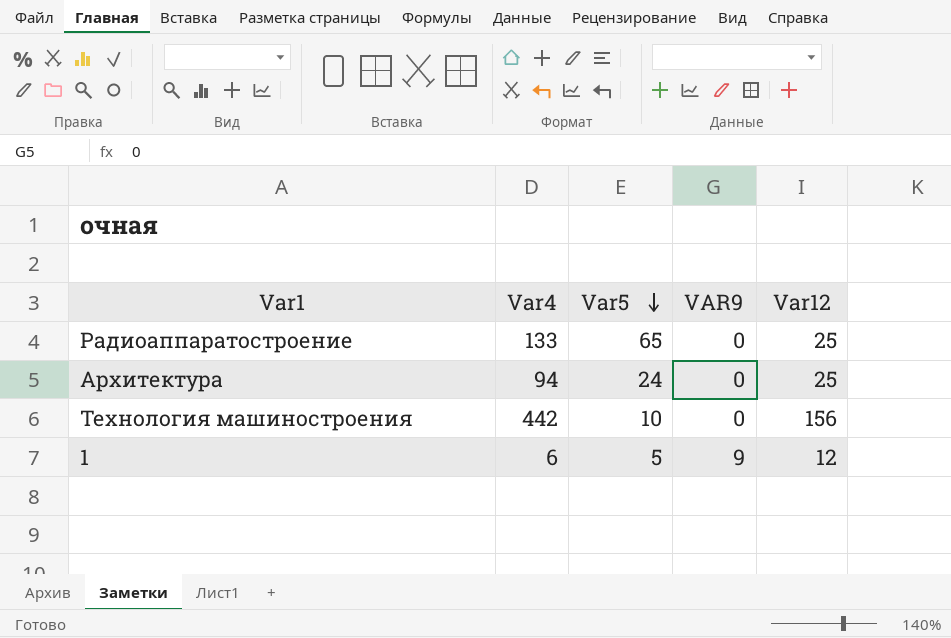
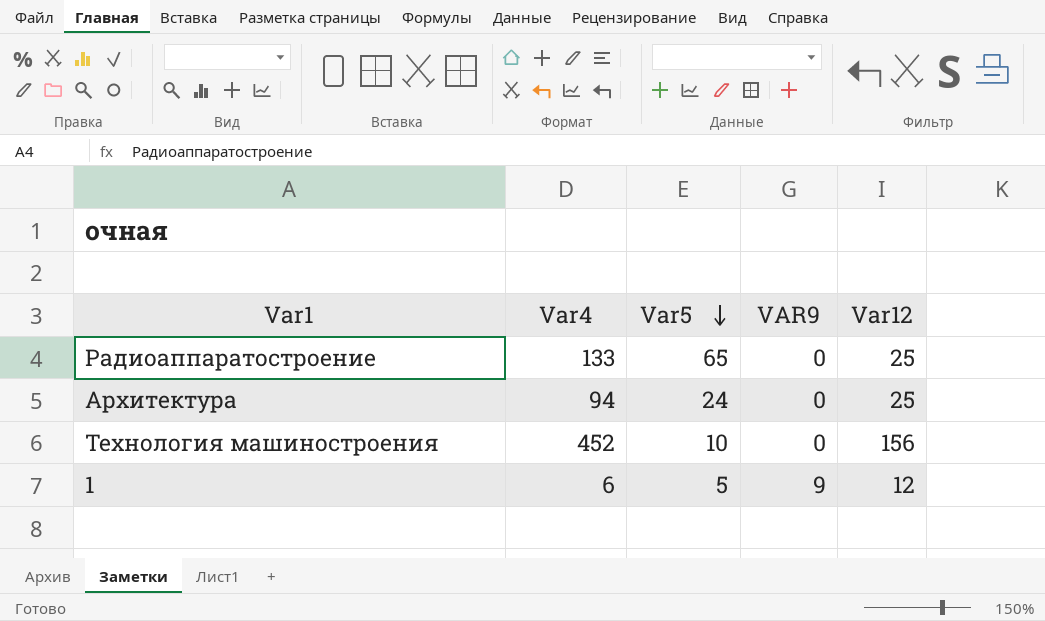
Технология машиностроения | Var4: 442 -> 452

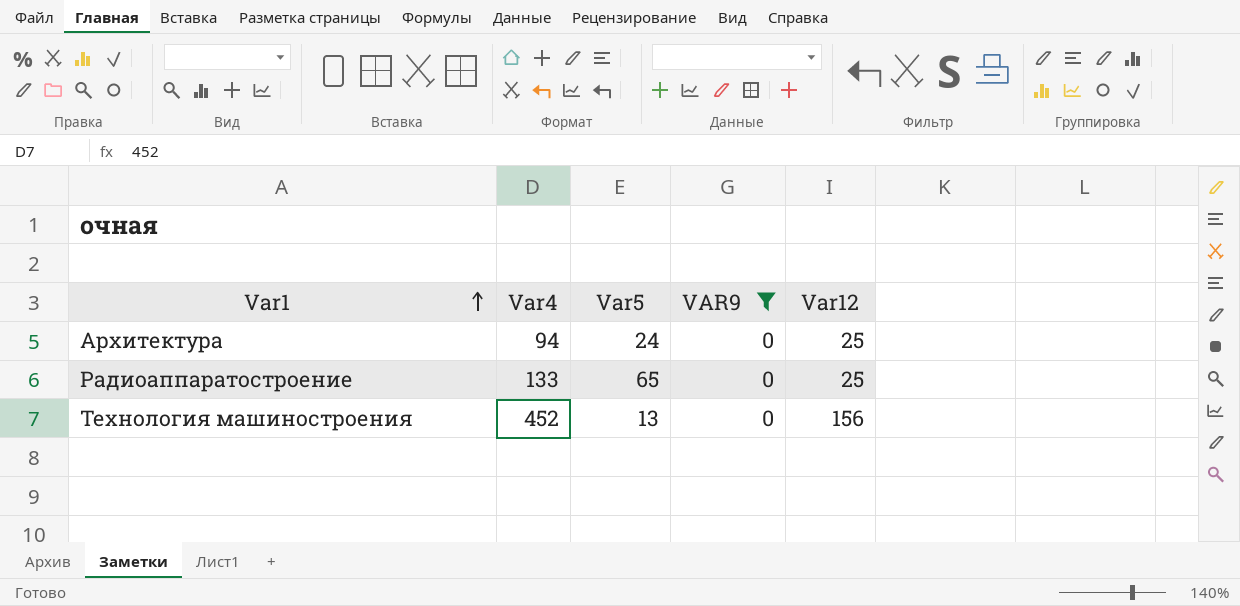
filter: none -> VAR9 = 0
row order: Var5 descending -> Var1 ascending
Технология машиностроения | Var5: 10 -> 13

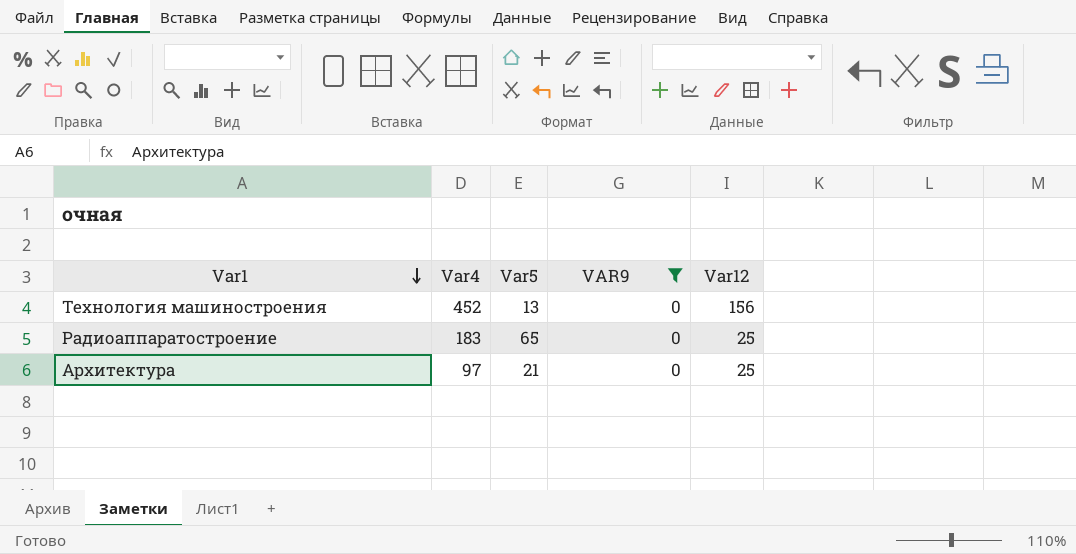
row order: Var1 ascending -> Var1 descending
Радиоаппаратостроение | Var4: 133 -> 183
Архитектура | Var4: 94 -> 97
Архитектура | Var5: 24 -> 21

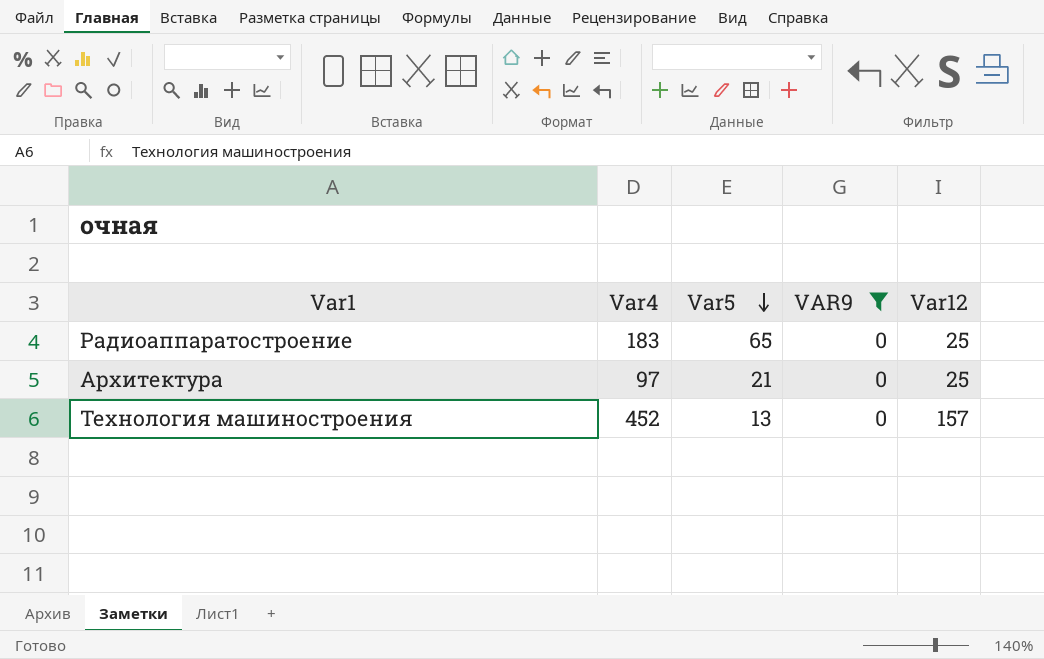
row order: Var1 descending -> Var5 descending
Технология машиностроения | Var12: 156 -> 157

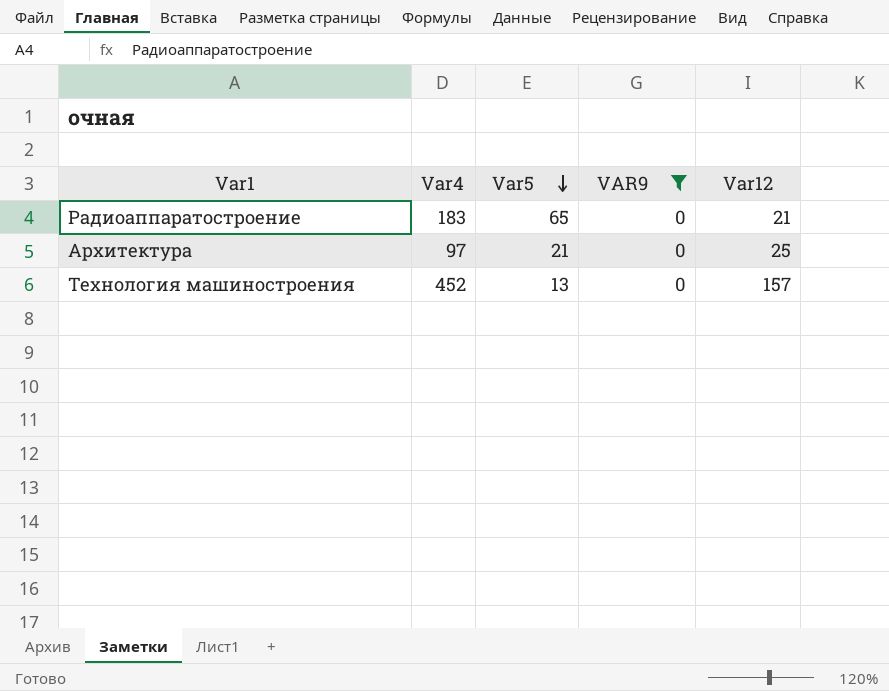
Радиоаппаратостроение | Var12: 25 -> 21

